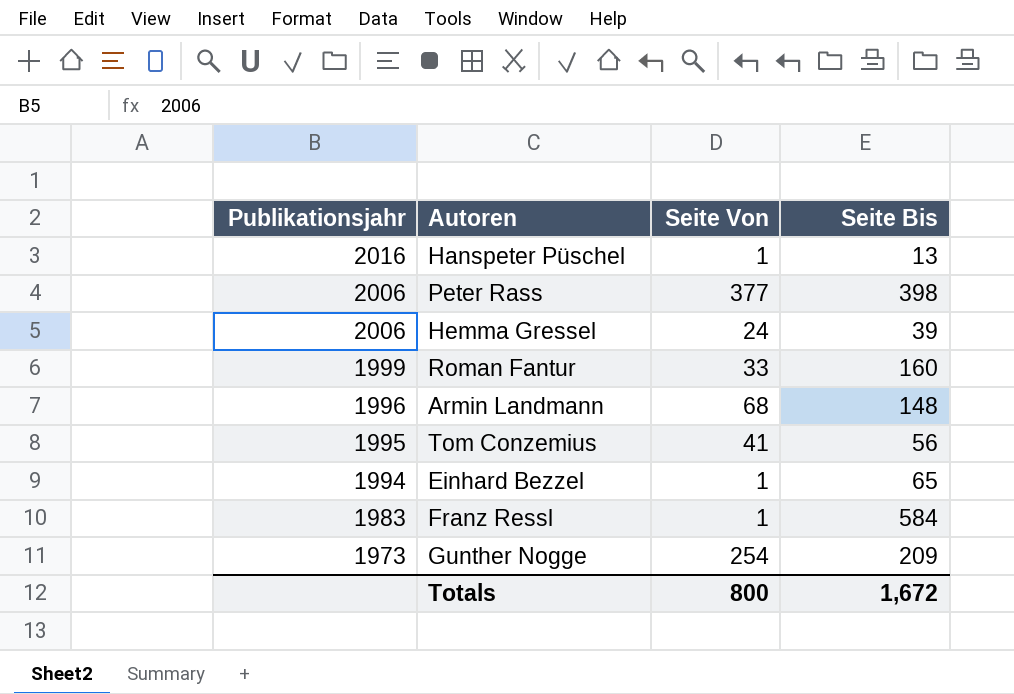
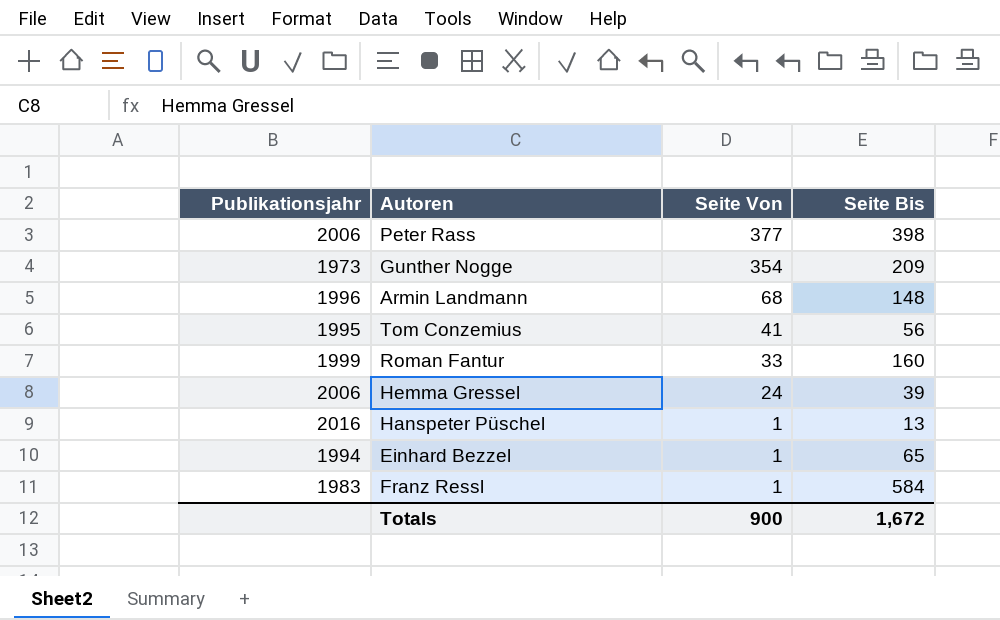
row order: Publikationsjahr descending -> Seite Von descending
Gunther Nogge | Seite Von: 254 -> 354
Totals | Seite Von: 800 -> 900

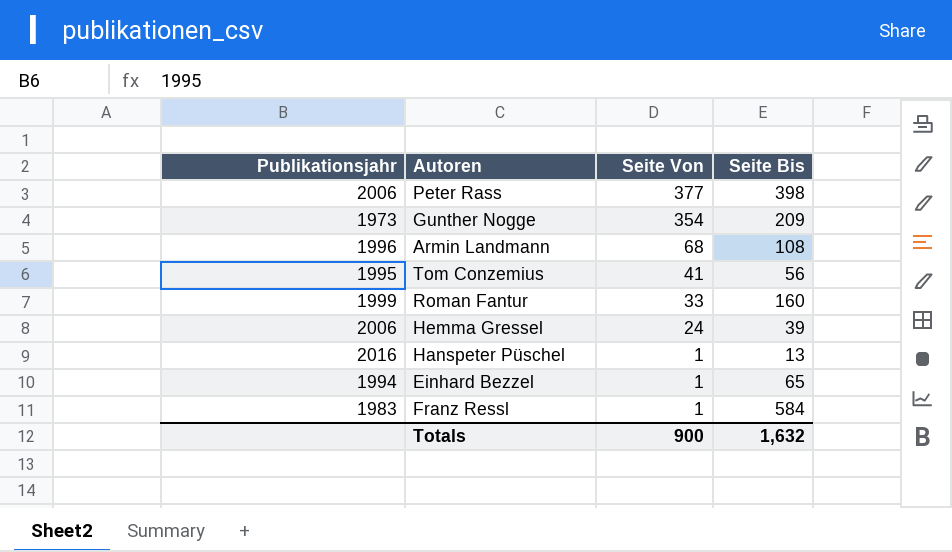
Armin Landmann | Seite Bis: 148 -> 108
Totals | Seite Bis: 1,672 -> 1,632

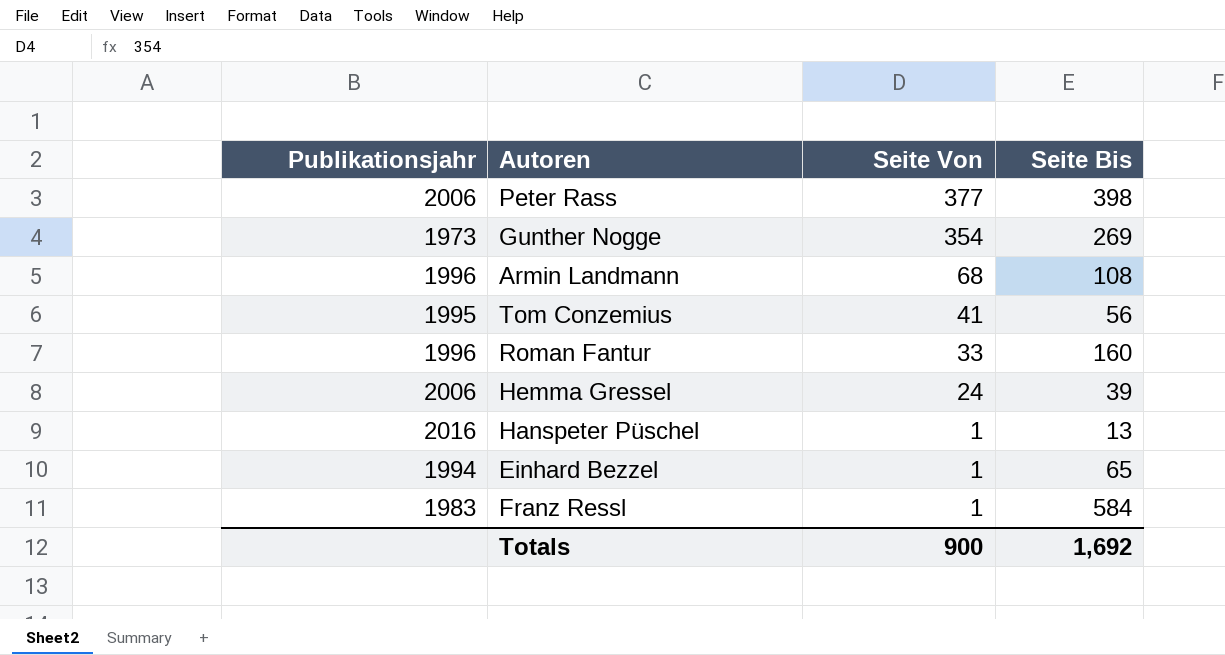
Gunther Nogge | Seite Bis: 209 -> 269
Roman Fantur | Publikationsjahr: 1999 -> 1996
Totals | Seite Bis: 1,632 -> 1,692

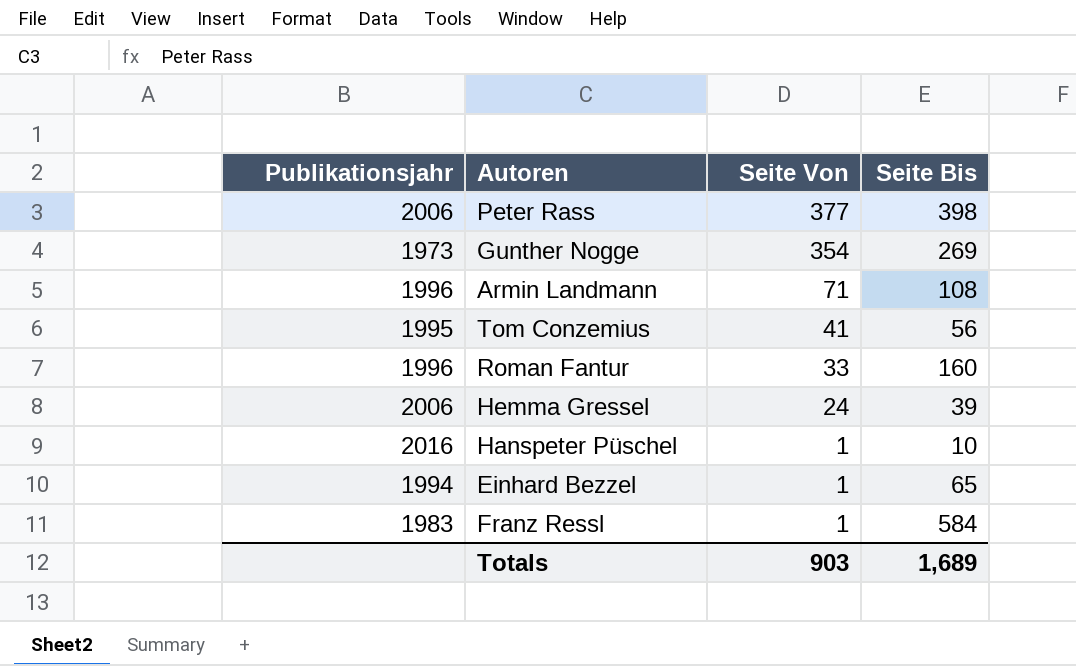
Armin Landmann | Seite Von: 68 -> 71
Hanspeter Püschel | Seite Bis: 13 -> 10
Totals | Seite Von: 900 -> 903
Totals | Seite Bis: 1,692 -> 1,689

